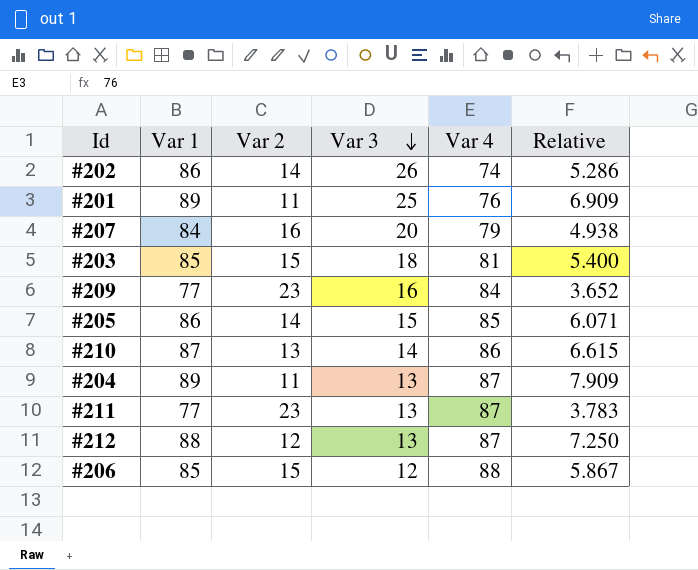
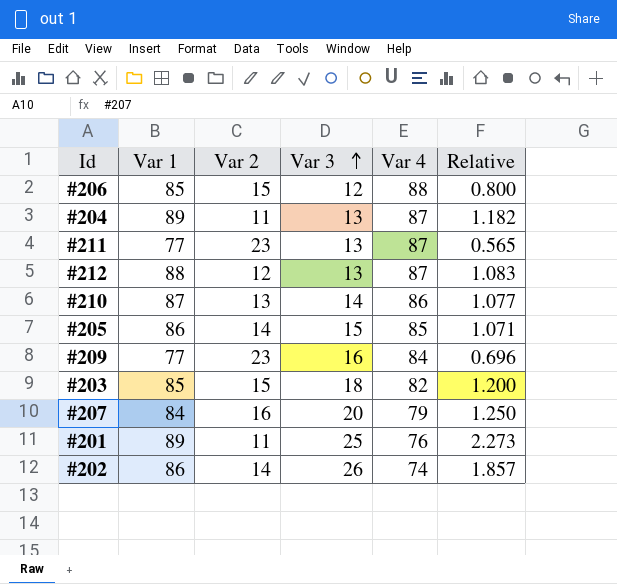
row order: Var 3 descending -> Var 3 ascending
column Relative | formula: [Var 4] / [Var 2] -> [Var 3] / [Var 2]
#203 | Var 4: 81 -> 82

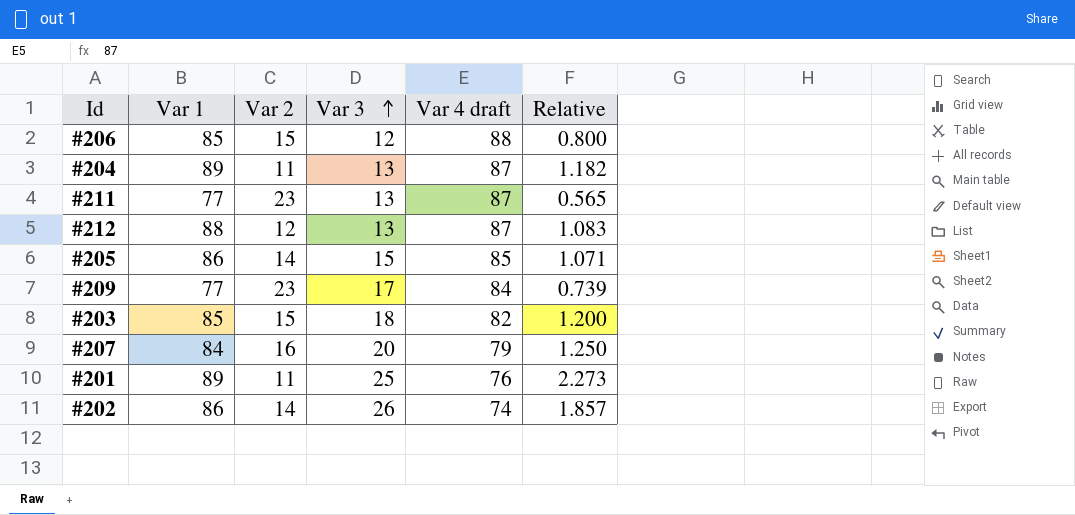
column name: Var 4 -> Var 4 draft
row #210: 87 | 13 | 14 | 86 | 1.077 -> none
#209 | Var 3: 16 -> 17
#209 | Relative: 0.696 -> 0.739

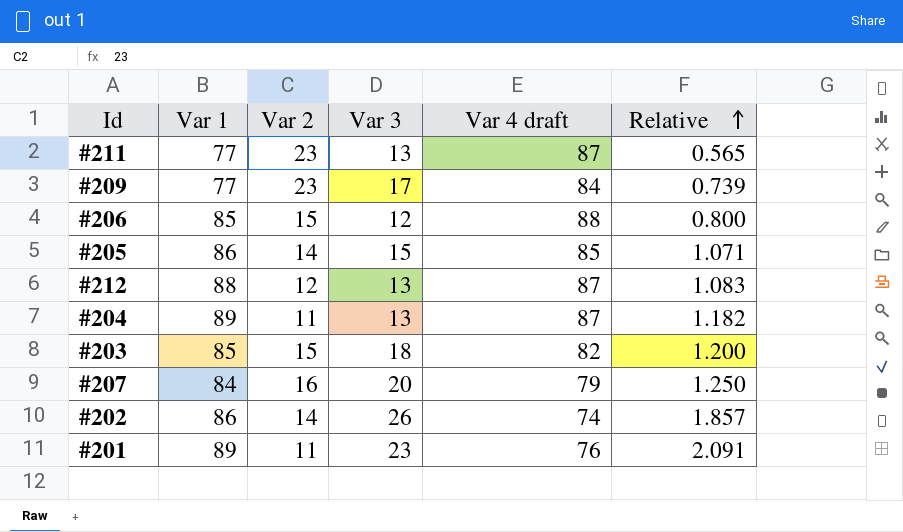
row order: Var 3 ascending -> Relative ascending
#201 | Var 3: 25 -> 23
#201 | Relative: 2.273 -> 2.091

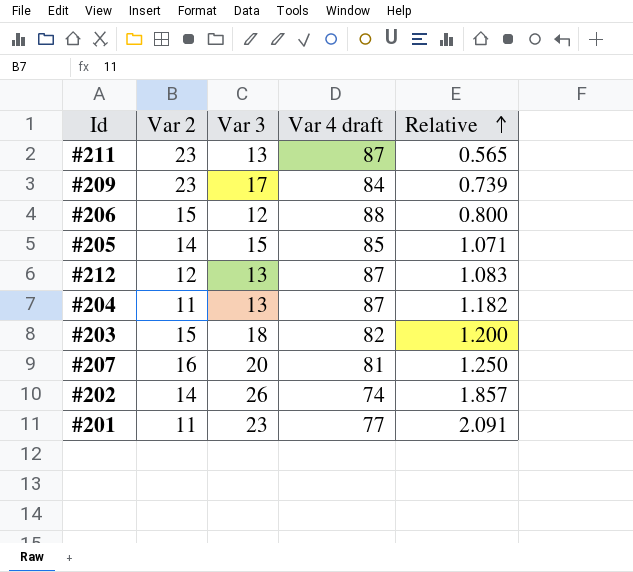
column Var 1 | position: 2 -> none
#207 | Var 4 draft: 79 -> 81
#201 | Var 4 draft: 76 -> 77

